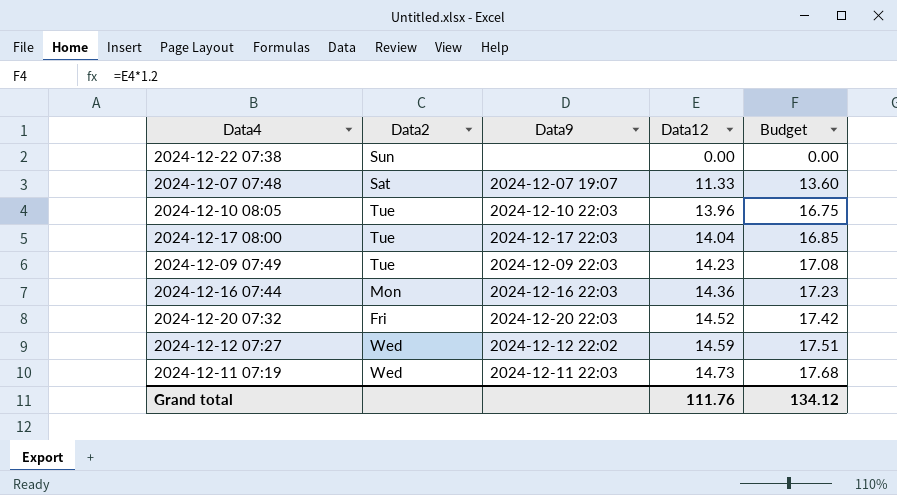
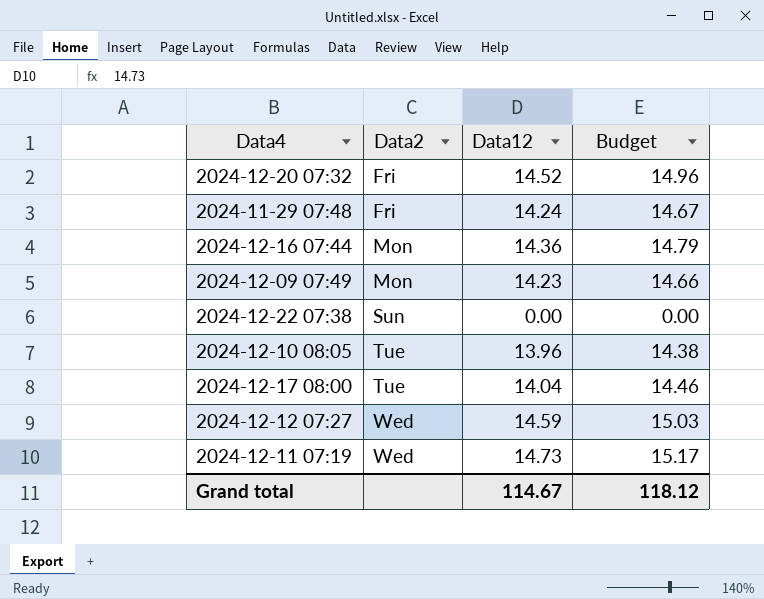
row order: Data12 ascending -> Data2 ascending
column Data9 | position: 3 -> none
column Budget | formula: [Data12] * 1.2 -> [Data12] * 1.03
row 2024-12-07 07:48: Sat | 2024-12-07 19:07 | 11.33 | 13.60 -> none
row 2024-11-29 07:48: none -> Fri | 14.24 | 14.67
2024-12-09 07:49 | Data2: Tue -> Mon
Grand total | Data12: 111.76 -> 114.67
Grand total | Budget: 134.12 -> 118.12

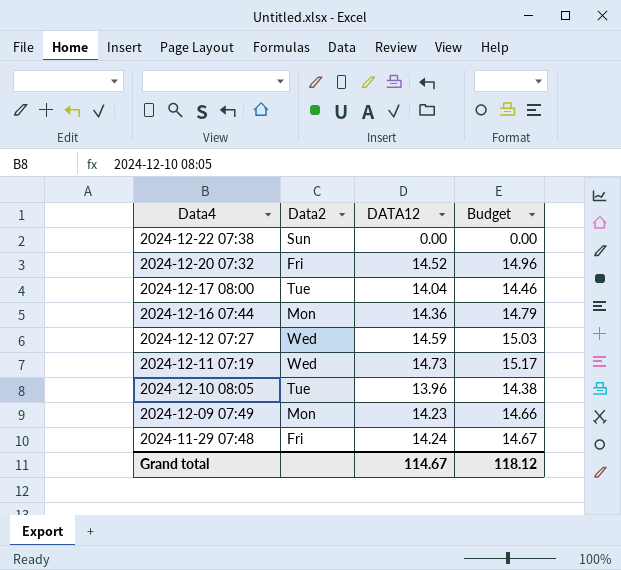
row order: Data2 ascending -> Data4 descending
column name: Data12 -> DATA12

